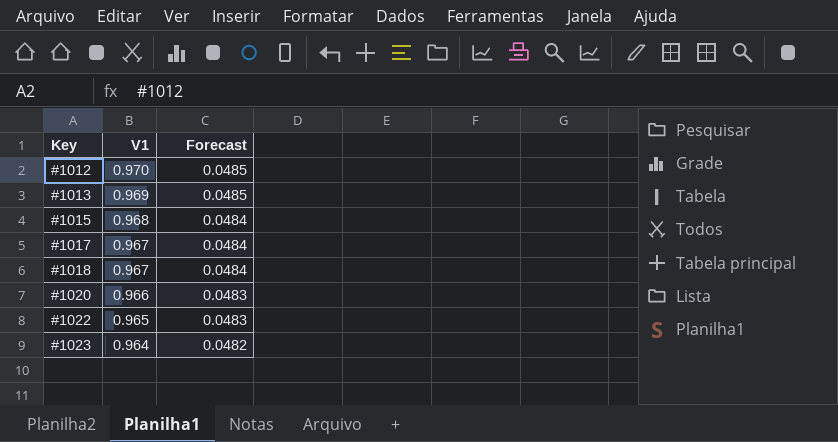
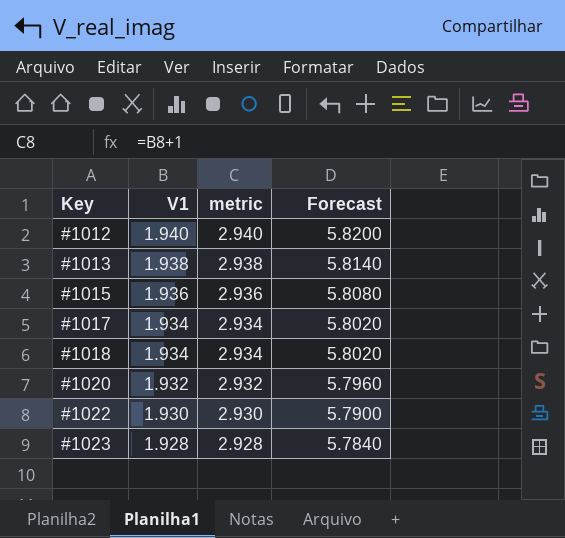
column metric | formula: none -> [V1] + 1
column Forecast | formula: [V1] * 0.05 -> [V1] * 3
#1012 | V1: 0.970 -> 1.940
#1013 | V1: 0.969 -> 1.938
#1015 | V1: 0.968 -> 1.936
#1017 | V1: 0.967 -> 1.934
#1018 | V1: 0.967 -> 1.934
#1020 | V1: 0.966 -> 1.932
#1022 | V1: 0.965 -> 1.930
#1023 | V1: 0.964 -> 1.928

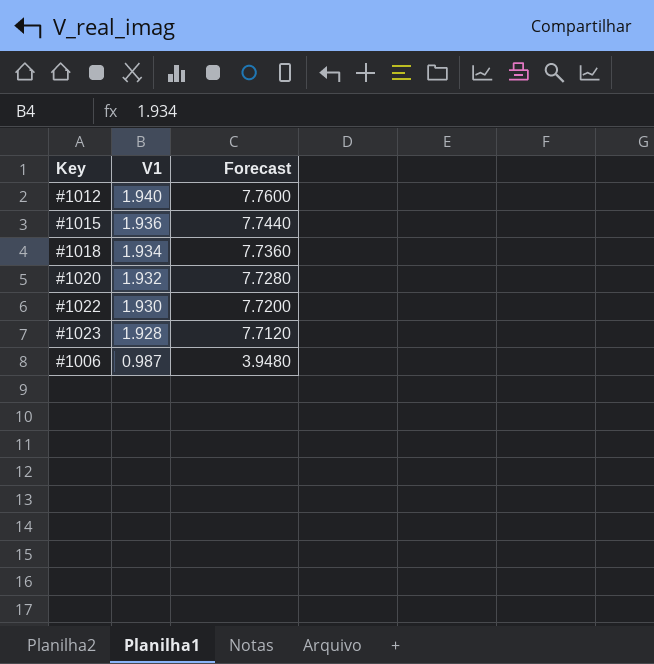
column metric | formula: [V1] + 1 -> none
column Forecast | formula: [V1] * 3 -> [V1] * 4
row #1013: 1.938 | 2.938 | 5.8140 -> none
row #1017: 1.934 | 2.934 | 5.8020 -> none
row #1006: none -> 0.987 | 3.9480

